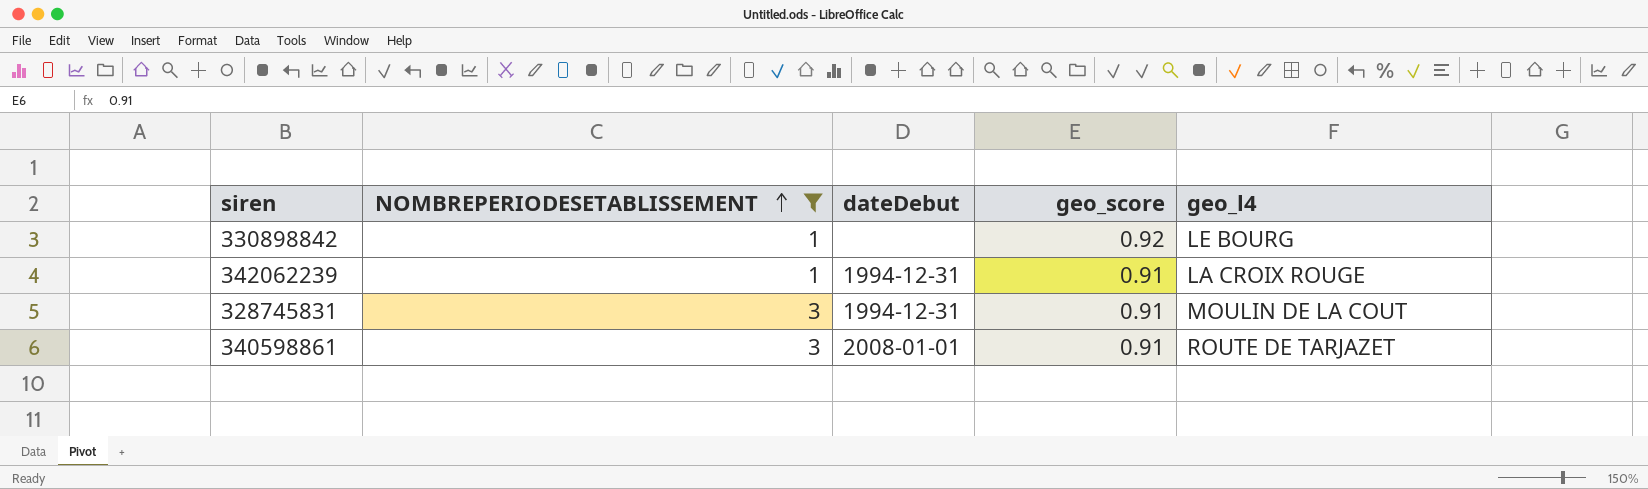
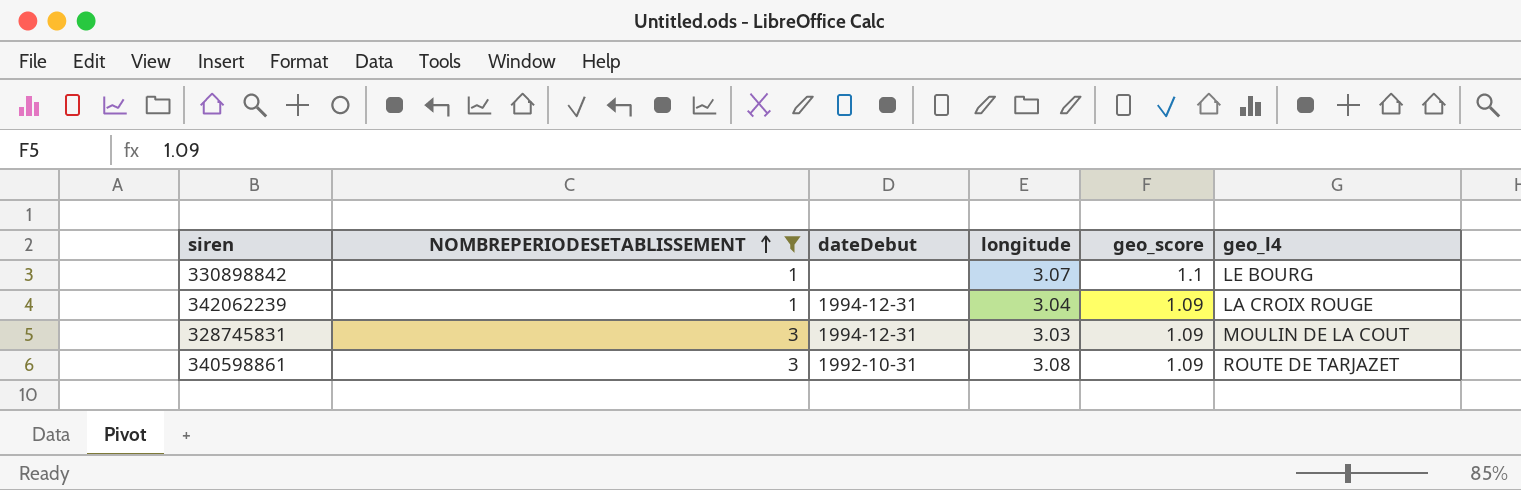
column longitude | position: none -> 4
330898842 | geo_score: 0.92 -> 1.1
342062239 | geo_score: 0.91 -> 1.09
328745831 | geo_score: 0.91 -> 1.09
340598861 | dateDebut: 2008-01-01 -> 1992-10-31
340598861 | geo_score: 0.91 -> 1.09

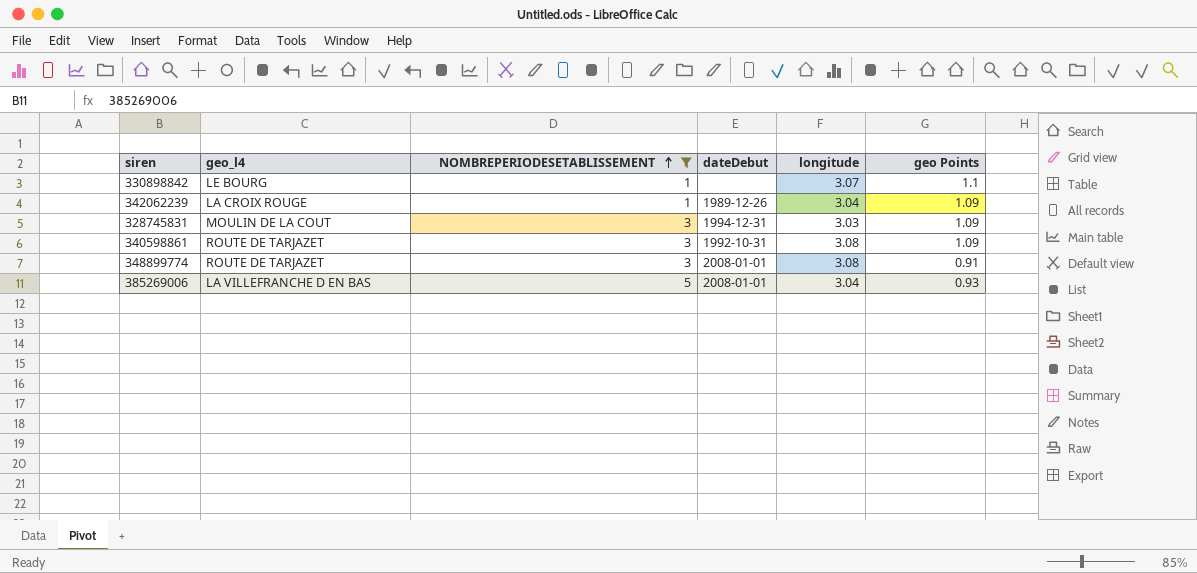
column geo_l4 | position: 6 -> 2
column name: geo_score -> geo Points
342062239 | dateDebut: 1994-12-31 -> 1989-12-26
row 348899774: none -> ROUTE DE TARJAZET | 3 | 2008-01-01 | 3.08 | 0.91
row 385269006: none -> LA VILLEFRANCHE D EN BAS | 5 | 2008-01-01 | 3.04 | 0.93

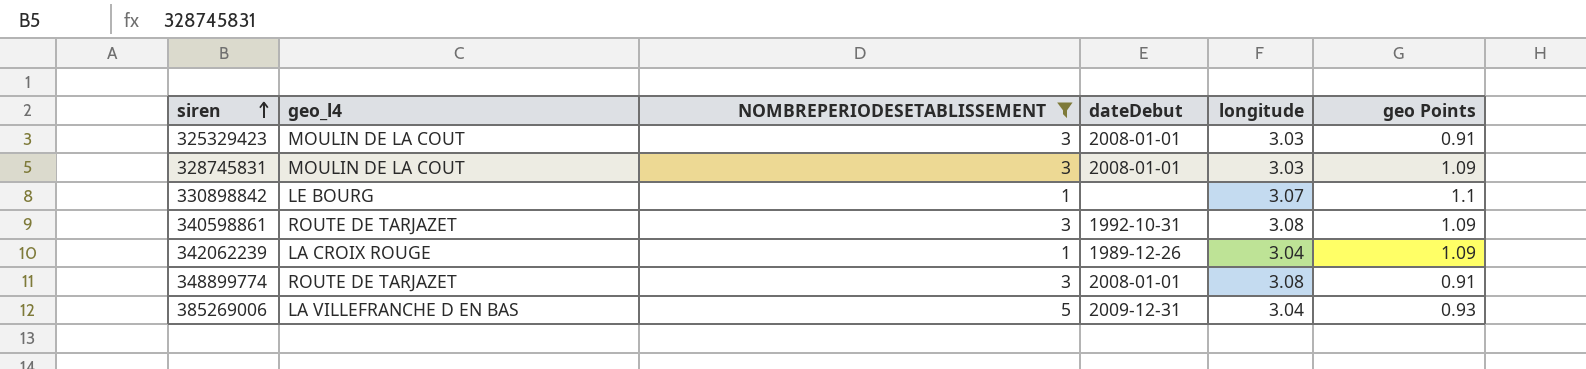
row order: NOMBREPERIODESETABLISSEMENT ascending -> siren ascending
row 325329423: none -> MOULIN DE LA COUT | 3 | 2008-01-01 | 3.03 | 0.91
328745831 | dateDebut: 1994-12-31 -> 2008-01-01
385269006 | dateDebut: 2008-01-01 -> 2009-12-31

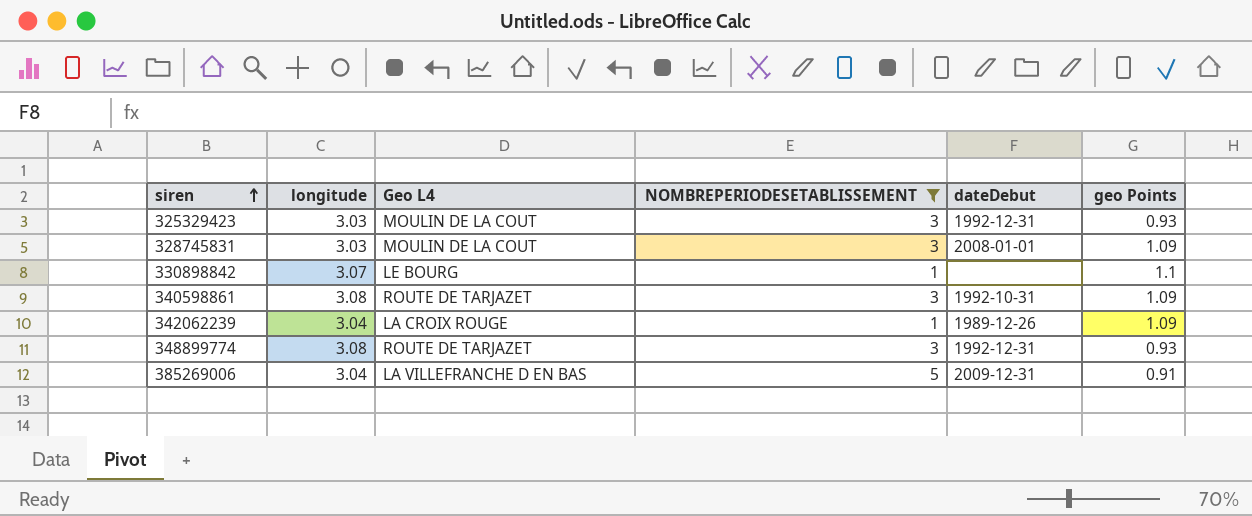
column longitude | position: 5 -> 2
column name: geo_l4 -> Geo L4
325329423 | dateDebut: 2008-01-01 -> 1992-12-31
325329423 | geo Points: 0.91 -> 0.93
348899774 | dateDebut: 2008-01-01 -> 1992-12-31
348899774 | geo Points: 0.91 -> 0.93
385269006 | geo Points: 0.93 -> 0.91

